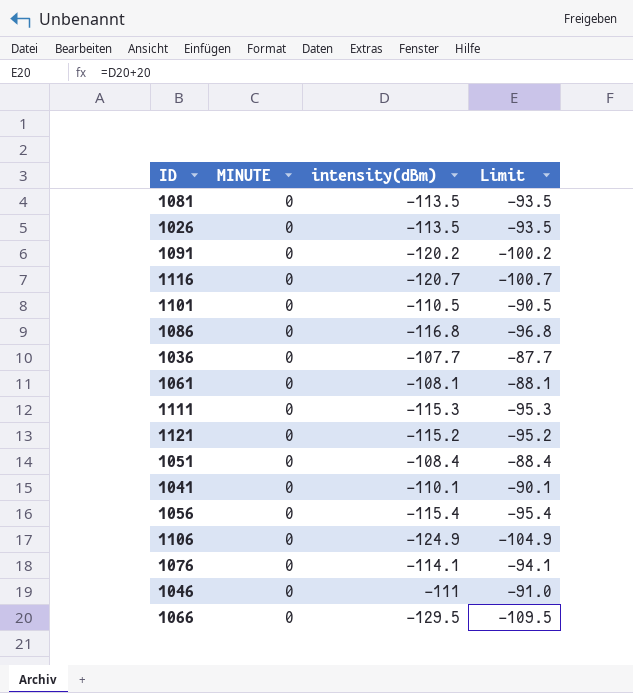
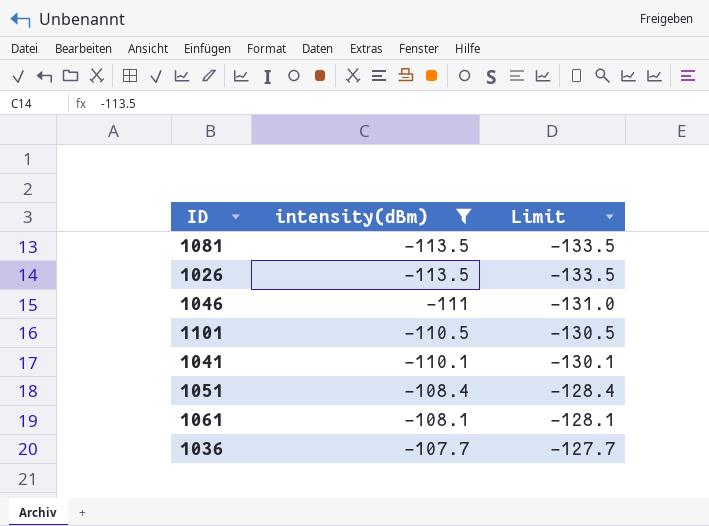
filter: none -> intensity(dBm) >= -113.5
row order: none -> intensity(dBm) ascending
column MINUTE | position: 2 -> none
column Limit | formula: [intensity(dBm)] + 20 -> [intensity(dBm)] - 20

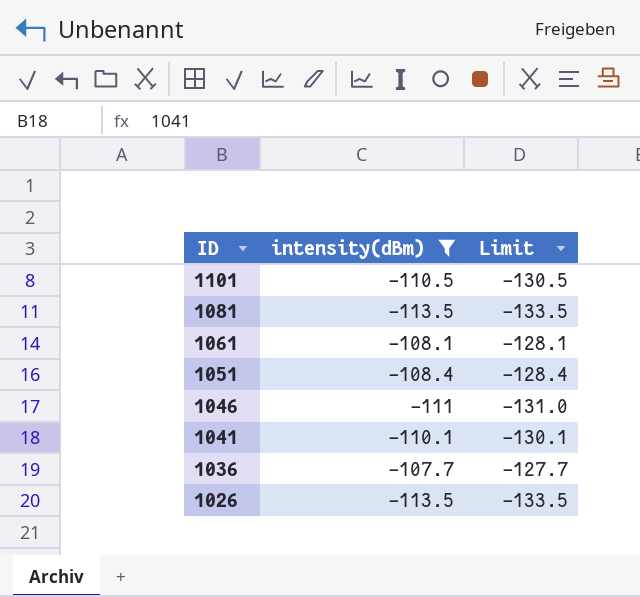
row order: intensity(dBm) ascending -> ID descending

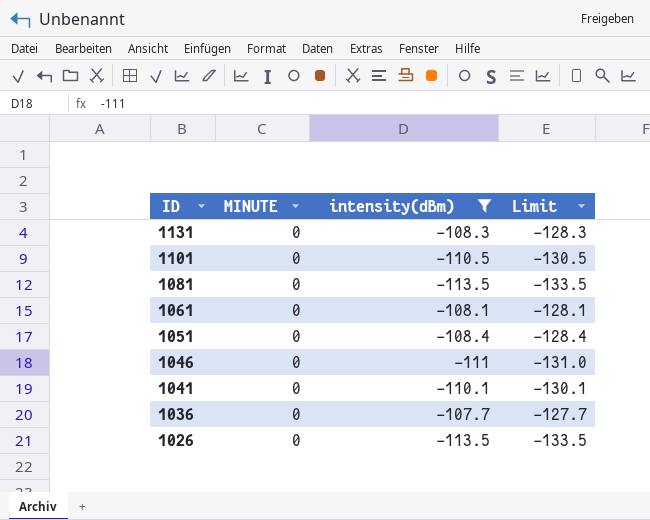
column MINUTE | position: none -> 2
row 1131: none -> 0 | -108.3 | -128.3

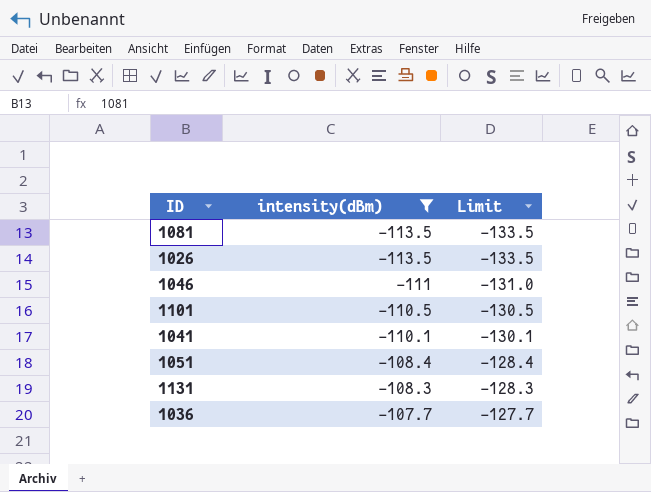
row order: ID descending -> intensity(dBm) ascending
column MINUTE | position: 2 -> none
row 1061: 0 | -108.1 | -128.1 -> none

